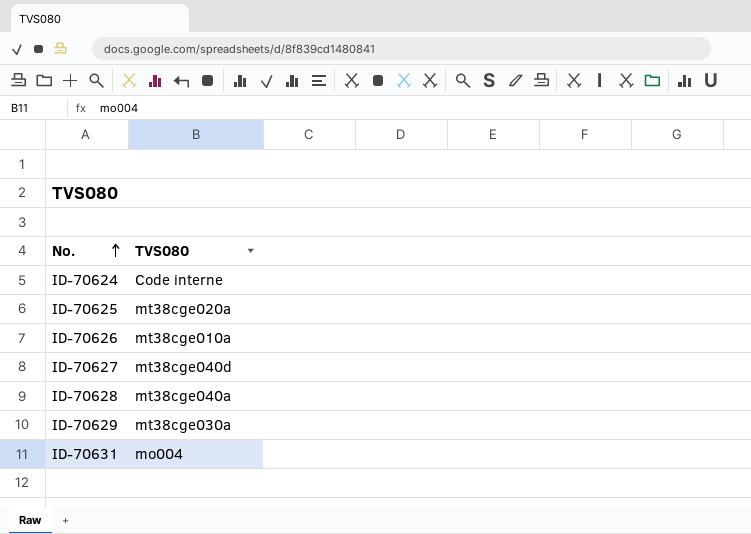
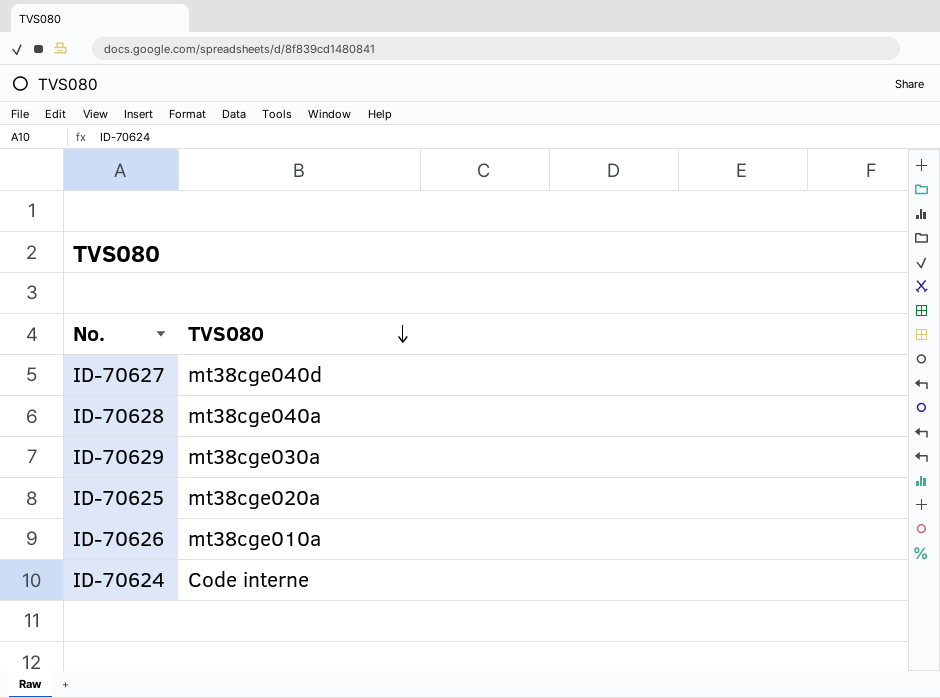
row order: No. ascending -> TVS080 descending
row ID-70631: mo004 -> none

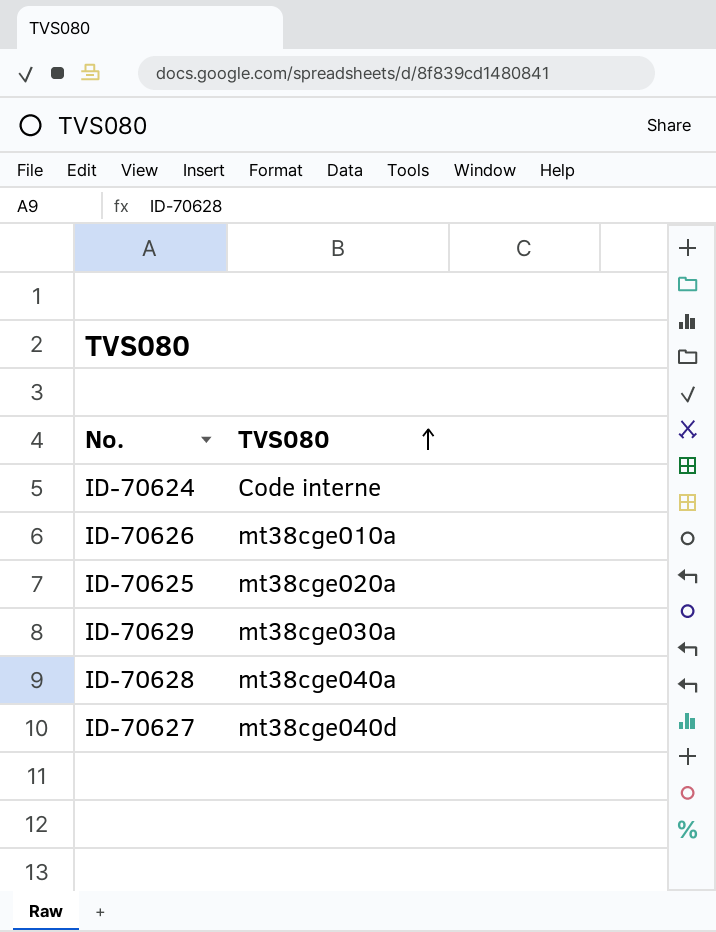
row order: TVS080 descending -> TVS080 ascending

